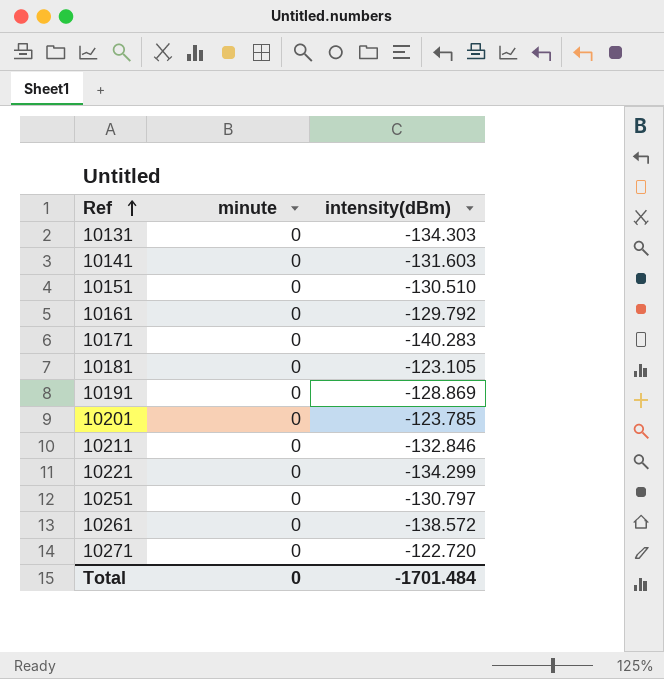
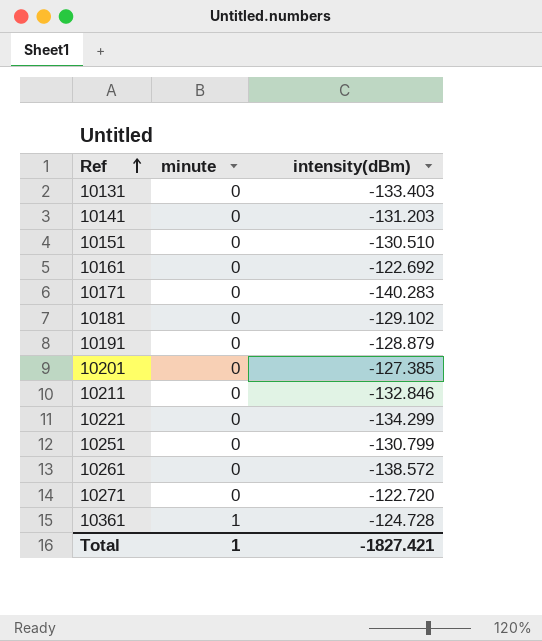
10131 | intensity(dBm): -134.303 -> -133.403
10141 | intensity(dBm): -131.603 -> -131.203
10161 | intensity(dBm): -129.792 -> -122.692
10181 | intensity(dBm): -123.105 -> -129.102
10191 | intensity(dBm): -128.869 -> -128.879
10201 | intensity(dBm): -123.785 -> -127.385
10251 | intensity(dBm): -130.797 -> -130.799
row 10361: none -> 1 | -124.728
Total | minute: 0 -> 1
Total | intensity(dBm): -1701.484 -> -1827.421

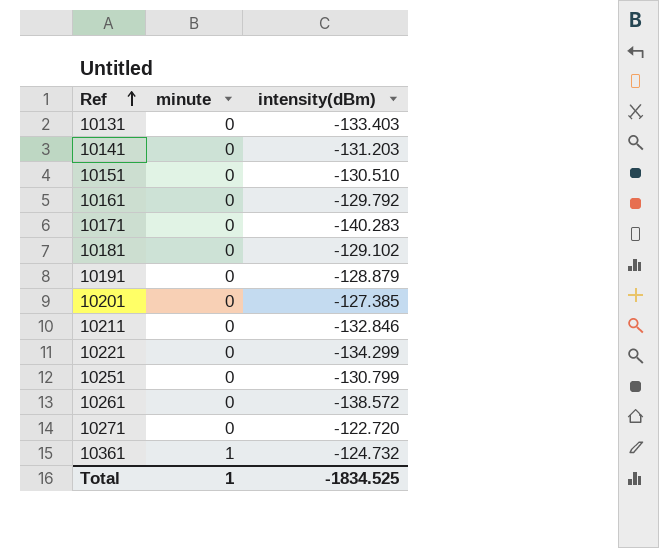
10161 | intensity(dBm): -122.692 -> -129.792
10361 | intensity(dBm): -124.728 -> -124.732
Total | intensity(dBm): -1827.421 -> -1834.525

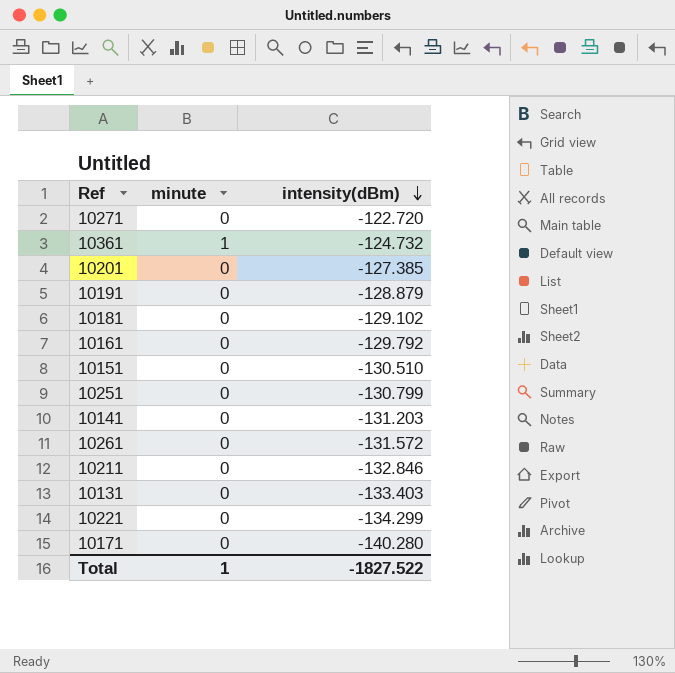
row order: Ref ascending -> intensity(dBm) descending
10261 | intensity(dBm): -138.572 -> -131.572
10171 | intensity(dBm): -140.283 -> -140.280
Total | intensity(dBm): -1834.525 -> -1827.522

